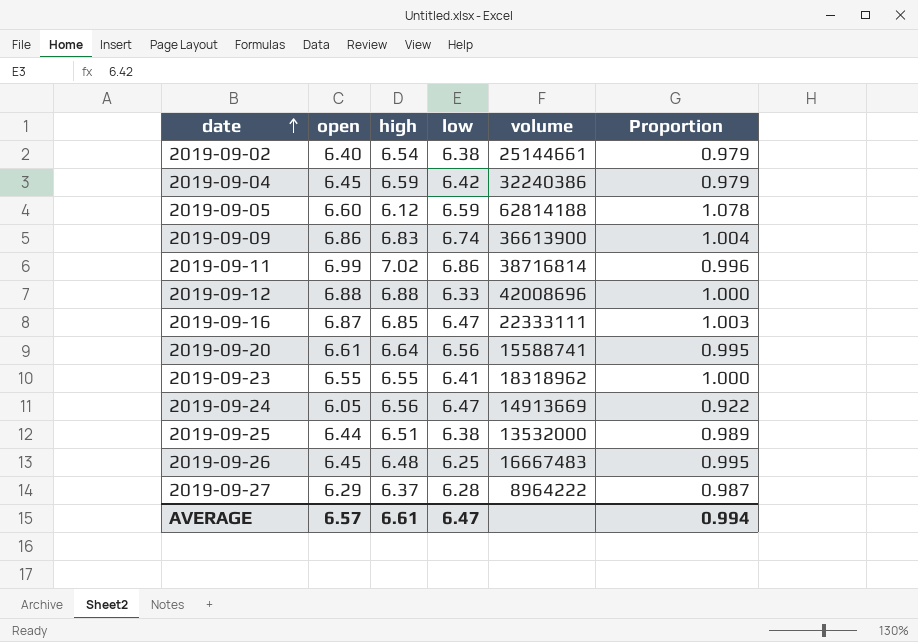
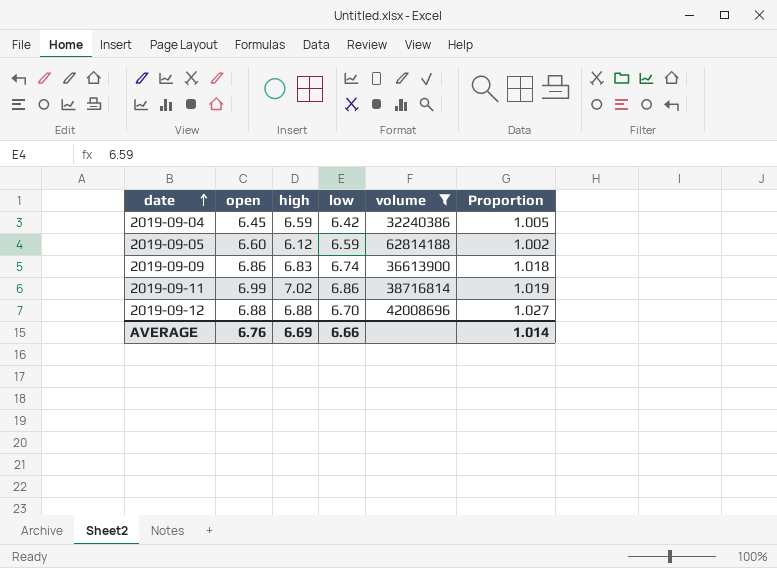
filter: none -> volume >= 32240386
column Proportion | formula: [open] / [high] -> [open] / [low]
2019-09-12 | low: 6.33 -> 6.70
AVERAGE | open: 6.57 -> 6.76
AVERAGE | high: 6.61 -> 6.69
AVERAGE | low: 6.47 -> 6.66
AVERAGE | Proportion: 0.994 -> 1.014

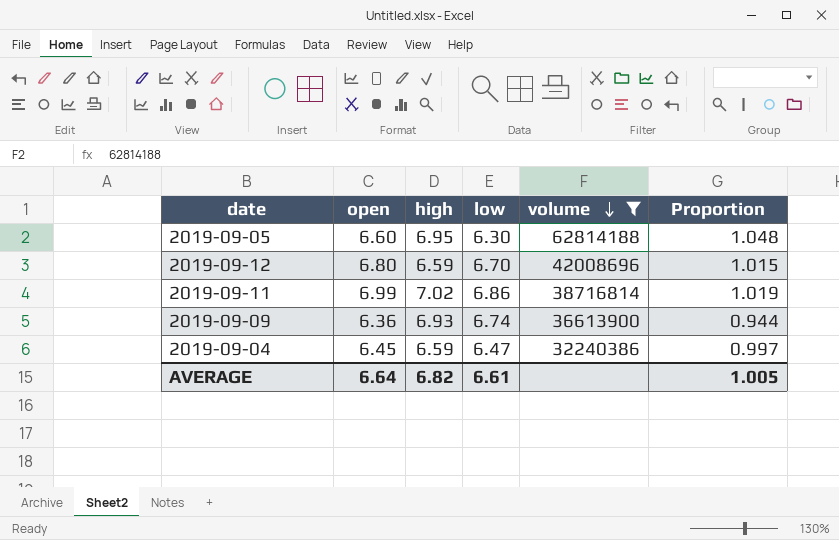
row order: date ascending -> volume descending
2019-09-05 | high: 6.12 -> 6.95
2019-09-05 | low: 6.59 -> 6.30
2019-09-05 | Proportion: 1.002 -> 1.048
2019-09-12 | open: 6.88 -> 6.80
2019-09-12 | high: 6.88 -> 6.59
2019-09-12 | Proportion: 1.027 -> 1.015
2019-09-09 | open: 6.86 -> 6.36
2019-09-09 | high: 6.83 -> 6.93
2019-09-09 | Proportion: 1.018 -> 0.944
2019-09-04 | low: 6.42 -> 6.47
2019-09-04 | Proportion: 1.005 -> 0.997
AVERAGE | open: 6.76 -> 6.64
AVERAGE | high: 6.69 -> 6.82
AVERAGE | low: 6.66 -> 6.61
AVERAGE | Proportion: 1.014 -> 1.005

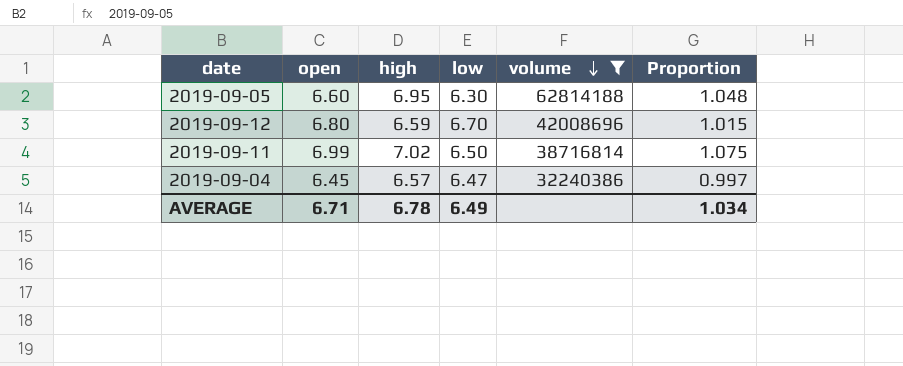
row 2019-09-09: 6.36 | 6.93 | 6.74 | 36613900 | 0.944 -> none
2019-09-11 | low: 6.86 -> 6.50
2019-09-11 | Proportion: 1.019 -> 1.075
2019-09-04 | high: 6.59 -> 6.57
AVERAGE | open: 6.64 -> 6.71
AVERAGE | high: 6.82 -> 6.78
AVERAGE | low: 6.61 -> 6.49
AVERAGE | Proportion: 1.005 -> 1.034

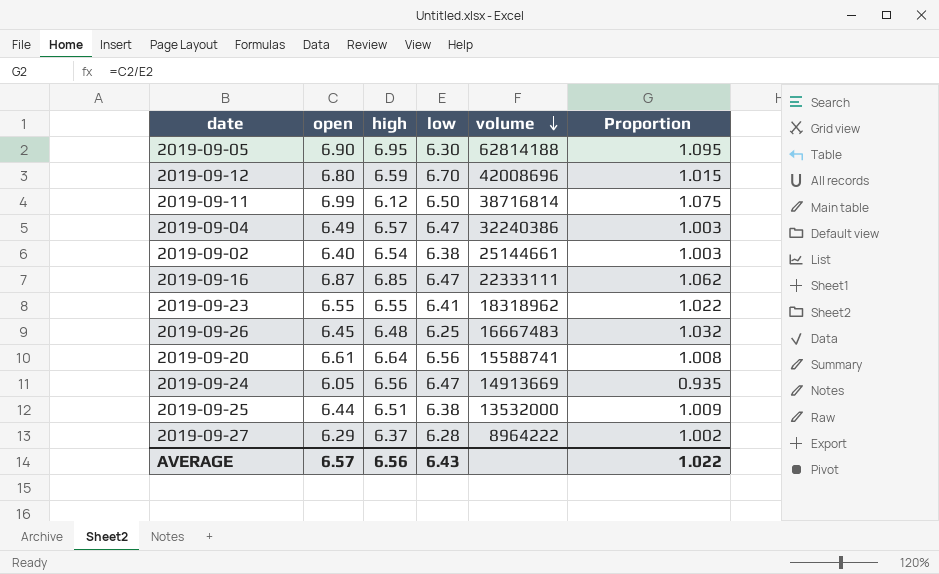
filter: volume >= 32240386 -> none
2019-09-05 | open: 6.60 -> 6.90
2019-09-05 | Proportion: 1.048 -> 1.095
2019-09-11 | high: 7.02 -> 6.12
2019-09-04 | open: 6.45 -> 6.49
2019-09-04 | Proportion: 0.997 -> 1.003
AVERAGE | open: 6.71 -> 6.57
AVERAGE | high: 6.78 -> 6.56
AVERAGE | low: 6.49 -> 6.43
AVERAGE | Proportion: 1.034 -> 1.022

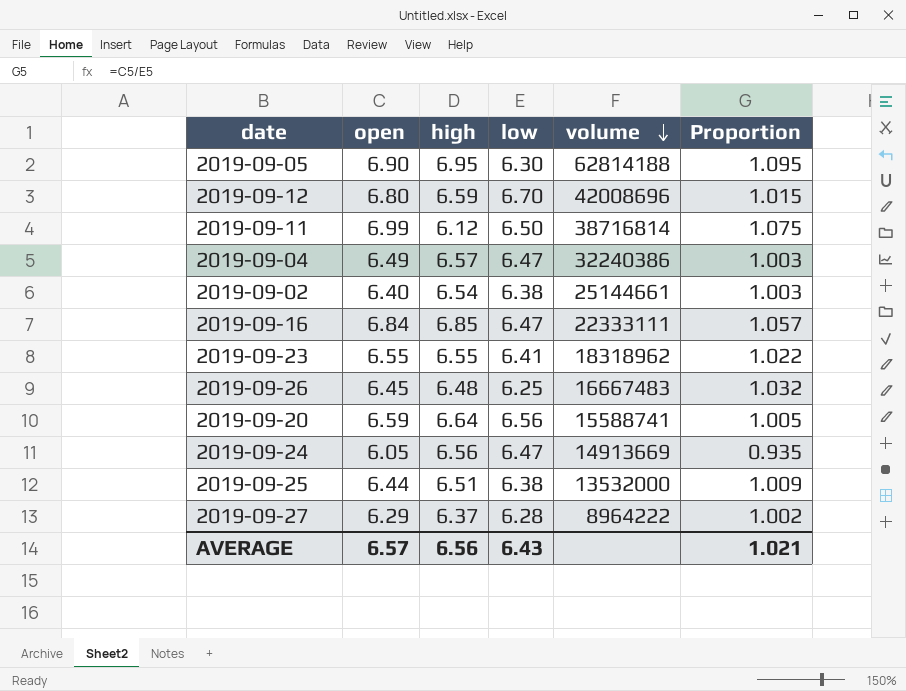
2019-09-16 | open: 6.87 -> 6.84
2019-09-16 | Proportion: 1.062 -> 1.057
2019-09-20 | open: 6.61 -> 6.59
2019-09-20 | Proportion: 1.008 -> 1.005
AVERAGE | Proportion: 1.022 -> 1.021

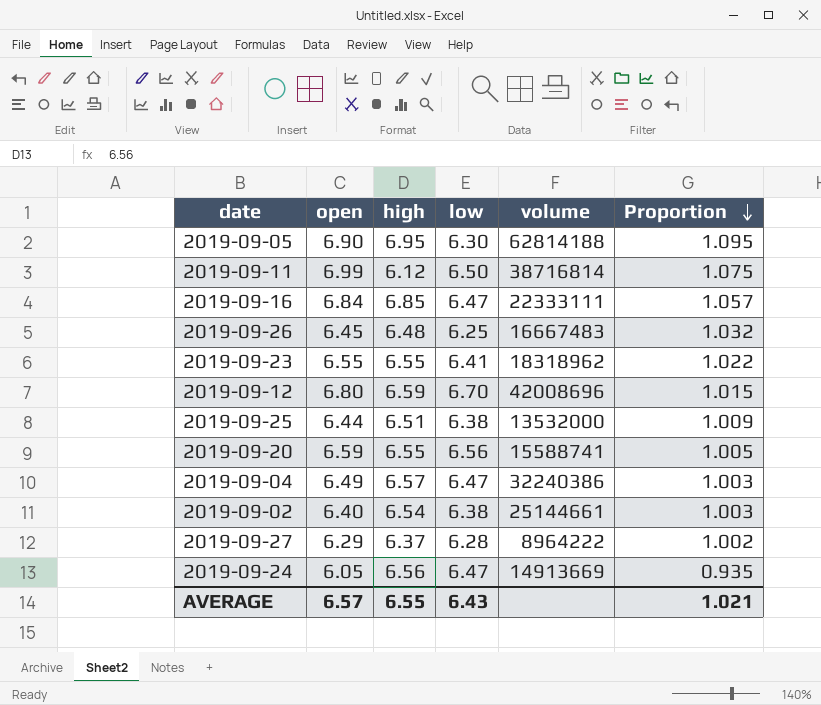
row order: volume descending -> Proportion descending
2019-09-20 | high: 6.64 -> 6.55
AVERAGE | high: 6.56 -> 6.55

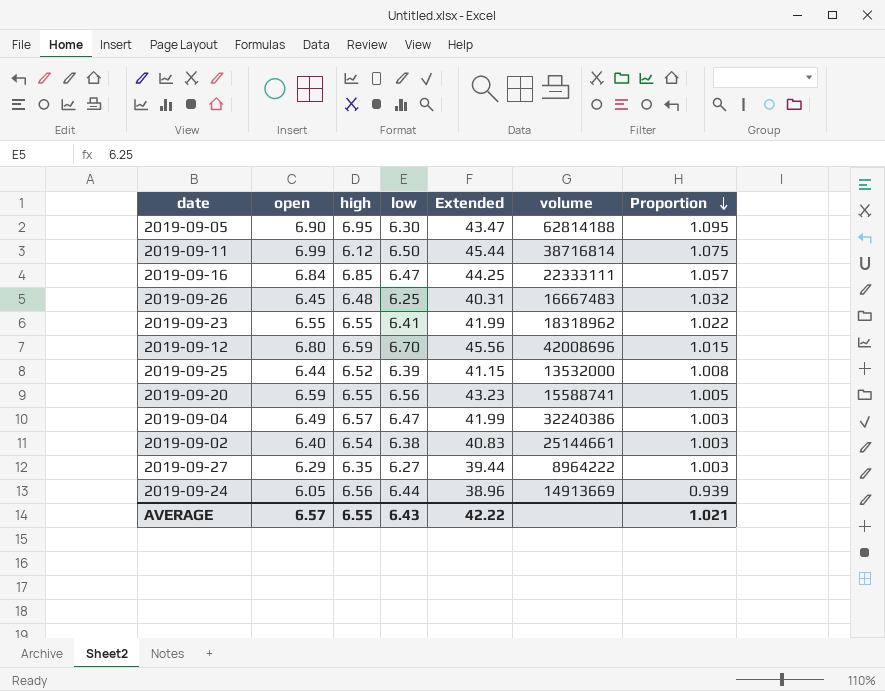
column Extended | formula: none -> [open] * [low]
2019-09-25 | high: 6.51 -> 6.52
2019-09-25 | low: 6.38 -> 6.39
2019-09-25 | Proportion: 1.009 -> 1.008
2019-09-27 | high: 6.37 -> 6.35
2019-09-27 | low: 6.28 -> 6.27
2019-09-27 | Proportion: 1.002 -> 1.003
2019-09-24 | low: 6.47 -> 6.44
2019-09-24 | Proportion: 0.935 -> 0.939

